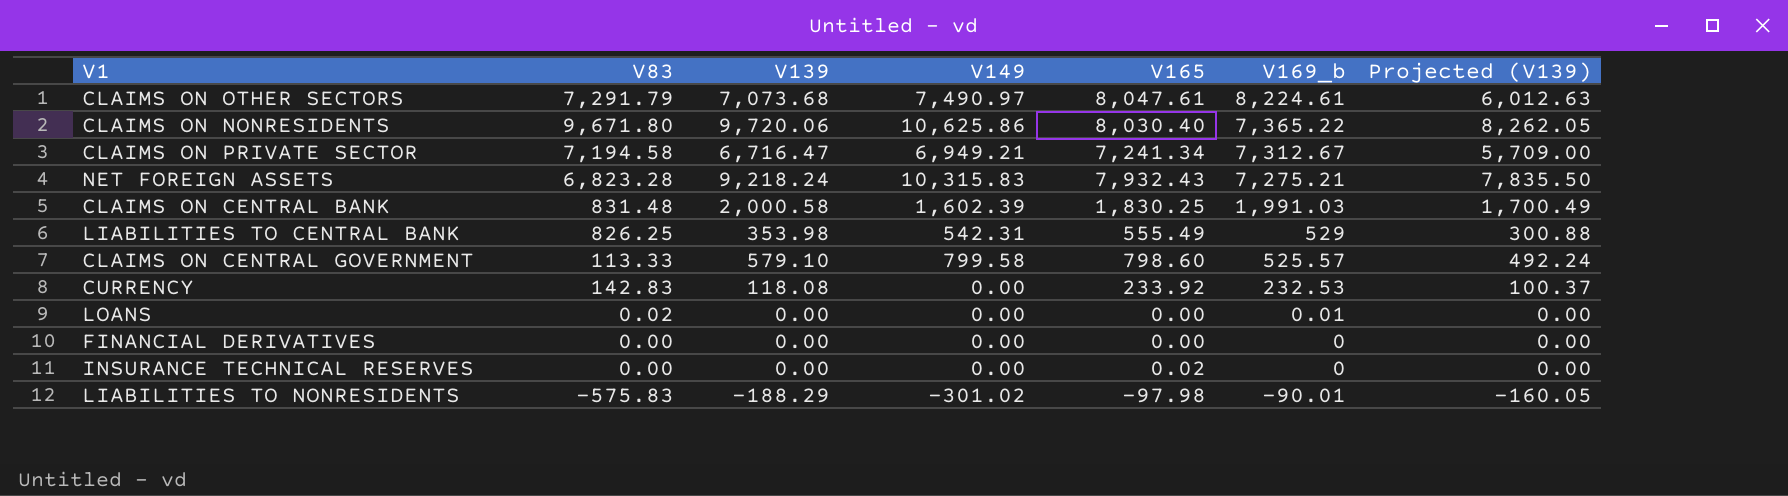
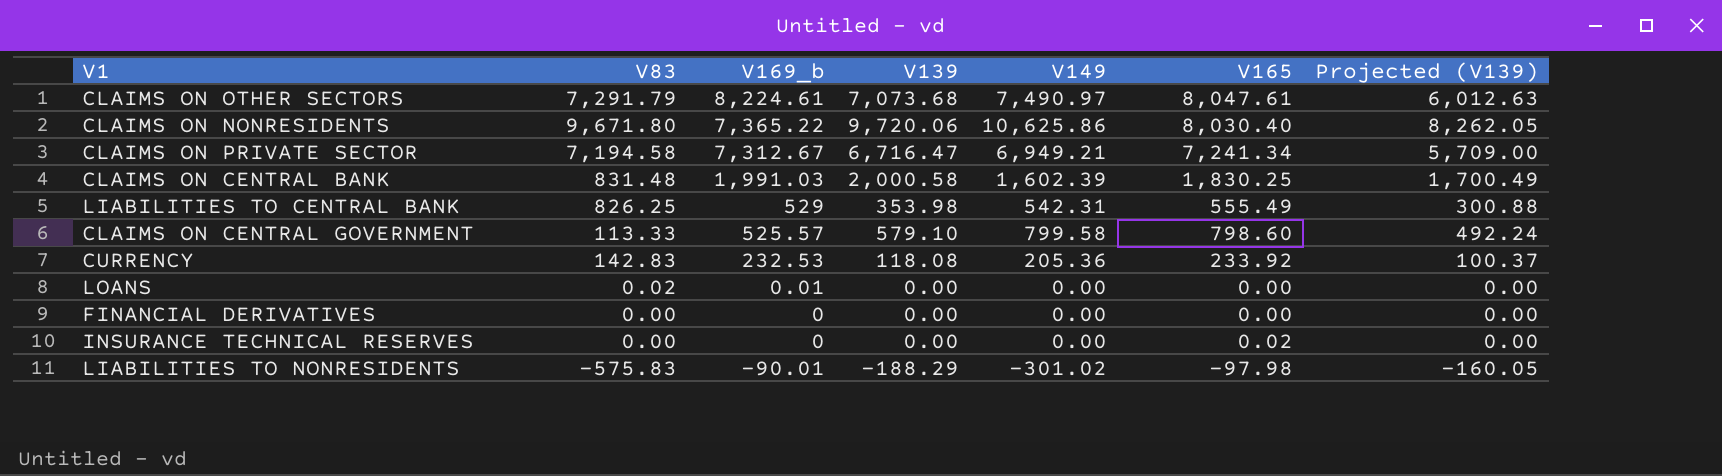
column V169_b | position: 6 -> 3
row NET FOREIGN ASSETS: 6,823.28 | 9,218.24 | 10,315.83 | 7,932.43 | 7,275.21 | 7,835.50 -> none
CURRENCY | V149: 0.00 -> 205.36

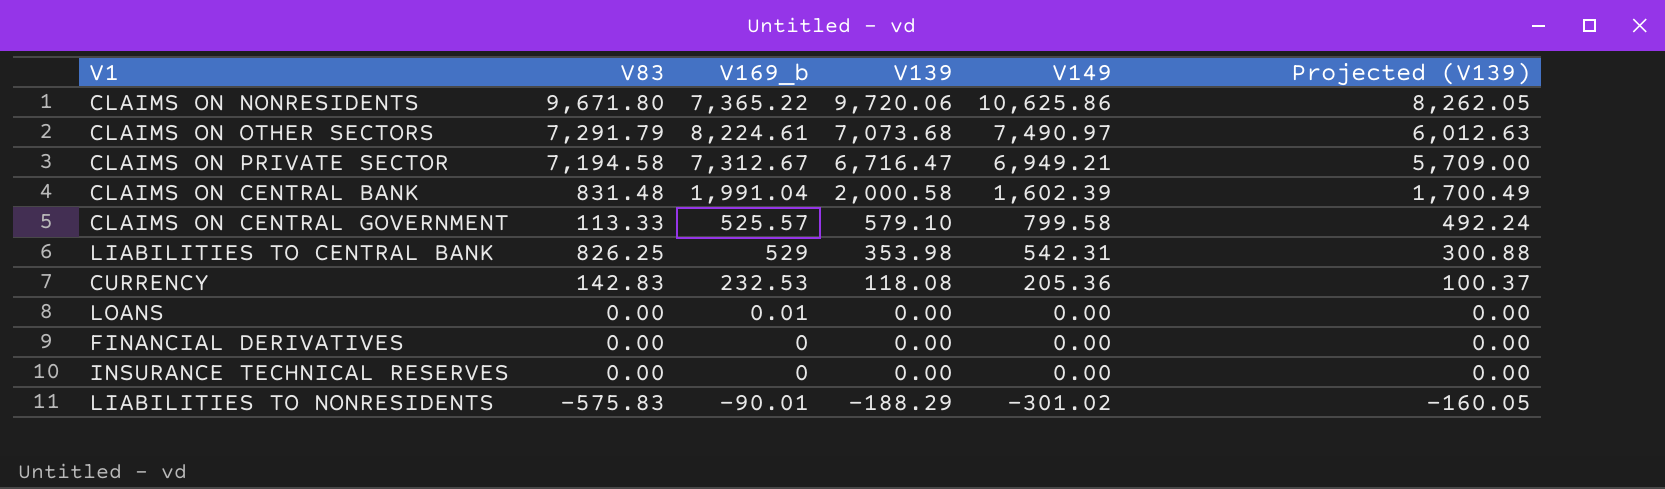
row order: V169_b descending -> V139 descending
column V165 | position: 6 -> none
CLAIMS ON CENTRAL BANK | V169_b: 1,991.03 -> 1,991.04
LOANS | V83: 0.02 -> 0.00

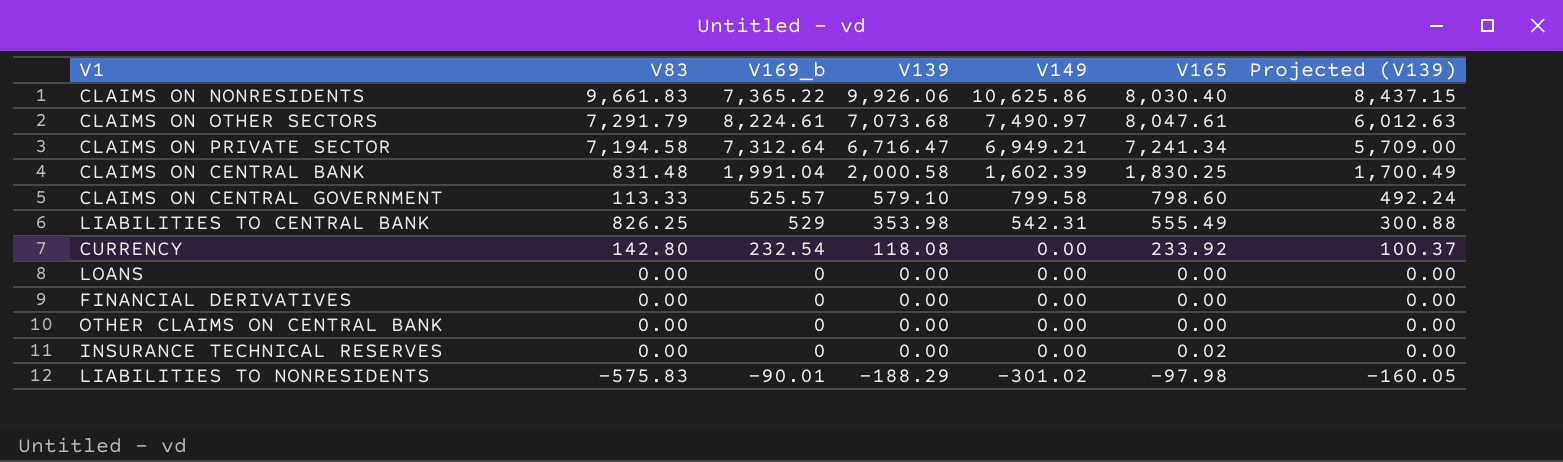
column V165 | position: none -> 6
CLAIMS ON NONRESIDENTS | V83: 9,671.80 -> 9,661.83
CLAIMS ON NONRESIDENTS | V139: 9,720.06 -> 9,926.06
CLAIMS ON NONRESIDENTS | Projected (V139): 8,262.05 -> 8,437.15
CLAIMS ON PRIVATE SECTOR | V169_b: 7,312.67 -> 7,312.64
CURRENCY | V83: 142.83 -> 142.80
CURRENCY | V169_b: 232.53 -> 232.54
CURRENCY | V149: 205.36 -> 0.00
LOANS | V169_b: 0.01 -> 0
row OTHER CLAIMS ON CENTRAL BANK: none -> 0.00 | 0 | 0.00 | 0.00 | 0.00 | 0.00

